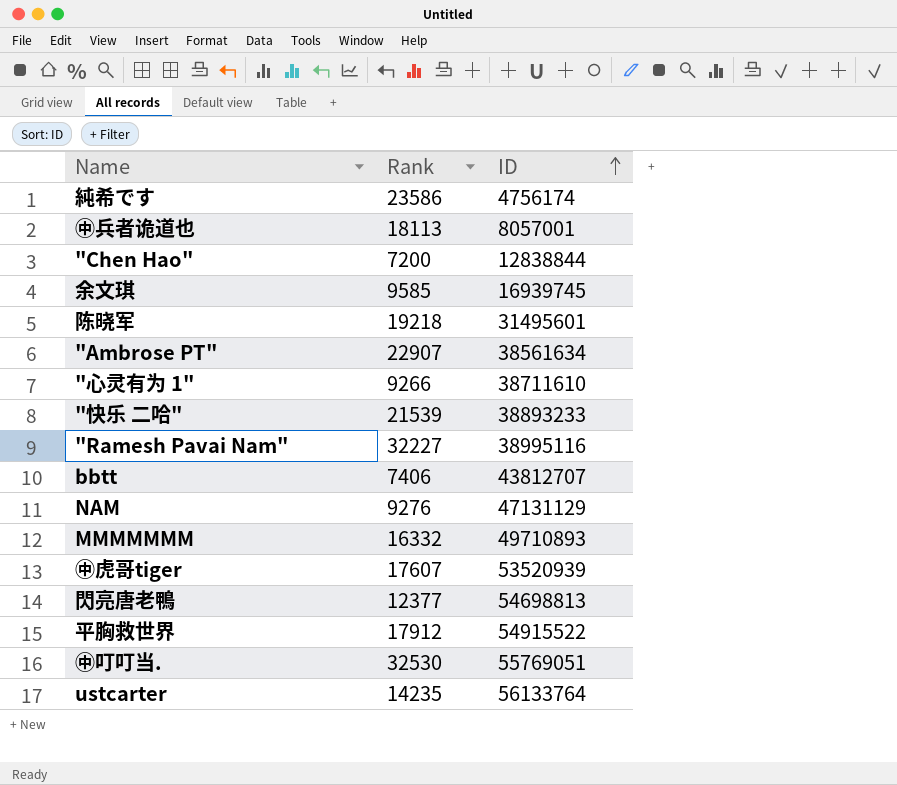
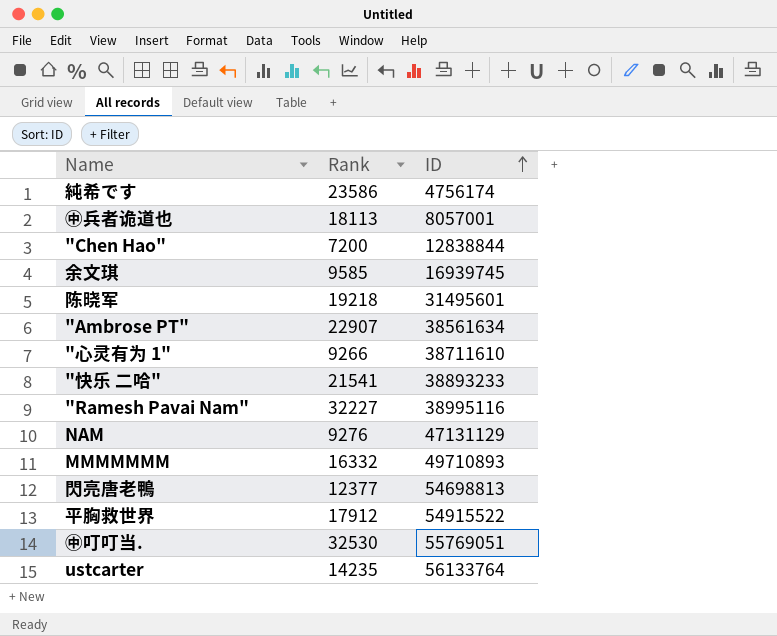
row bbtt: 7406 | 43812707 -> none
row ㊥虎哥tiger: 17607 | 53520939 -> none
"快乐 二哈" | Rank: 21539 -> 21541

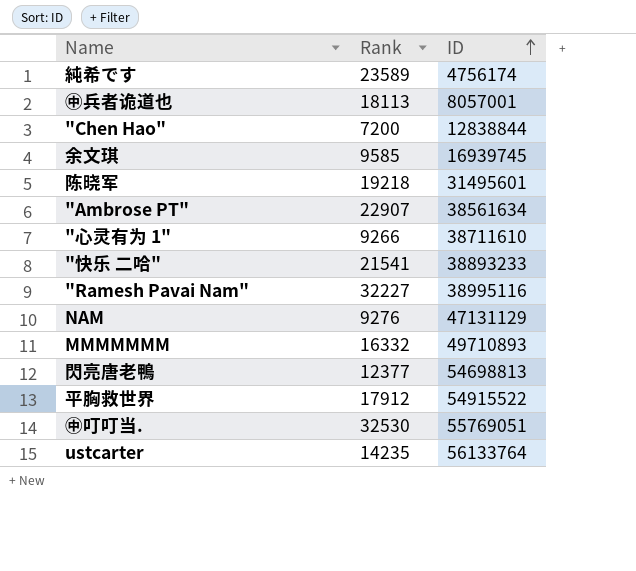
純希です | Rank: 23586 -> 23589

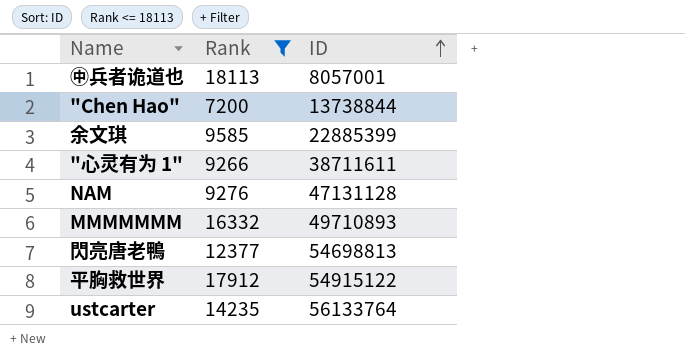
filter: none -> Rank <= 18113
"Chen Hao" | ID: 12838844 -> 13738844
余文琪 | ID: 16939745 -> 22885399
"心灵有为 1" | ID: 38711610 -> 38711611
NAM | ID: 47131129 -> 47131128
平胸救世界 | ID: 54915522 -> 54915122

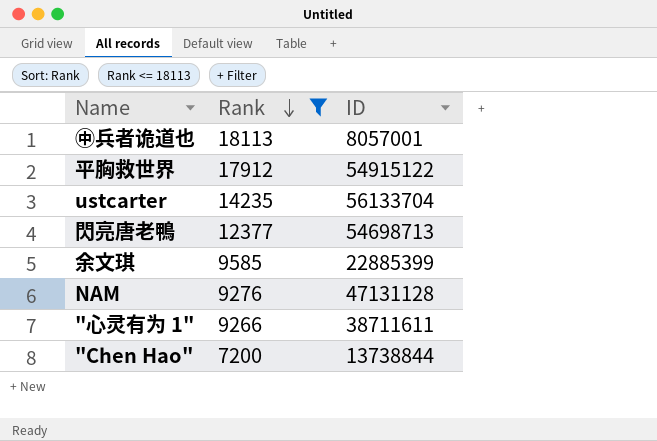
row order: ID ascending -> Rank descending
row MMMMMMM: 16332 | 49710893 -> none
ustcarter | ID: 56133764 -> 56133704
閃亮唐老鴨 | ID: 54698813 -> 54698713

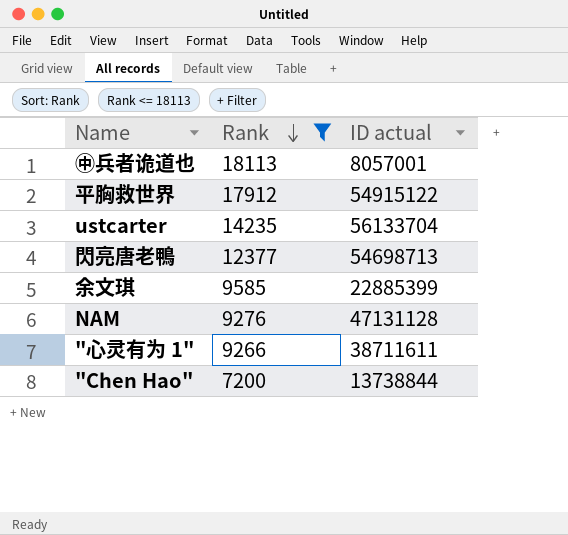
column name: ID -> ID actual

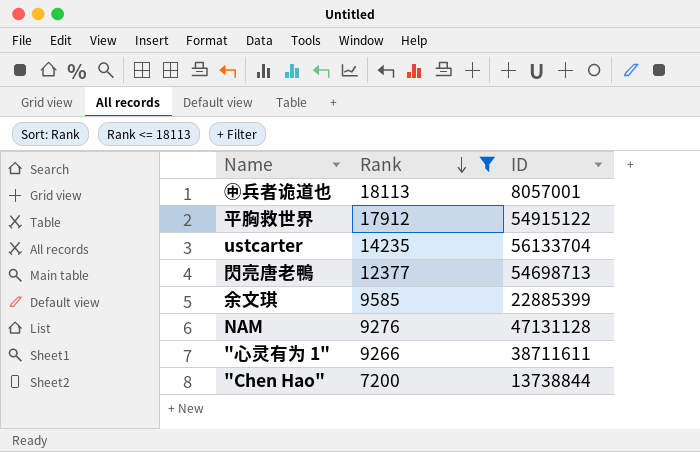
column name: ID actual -> ID

